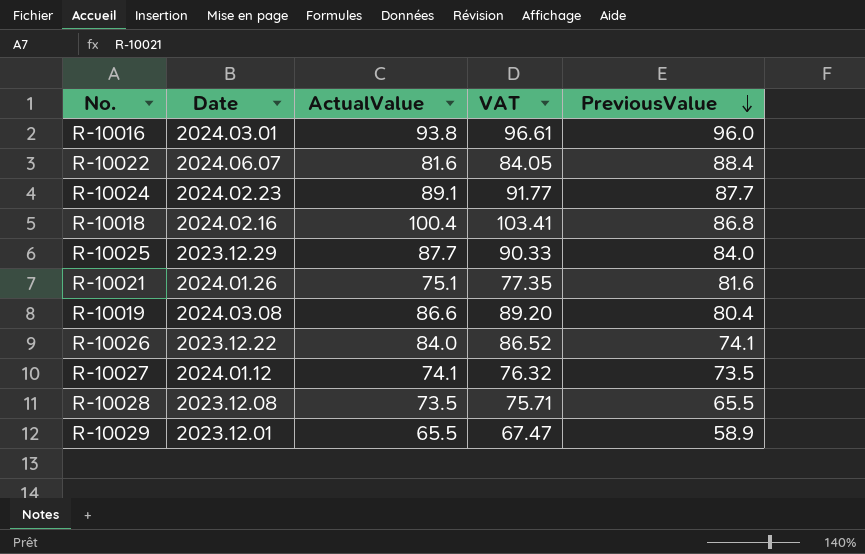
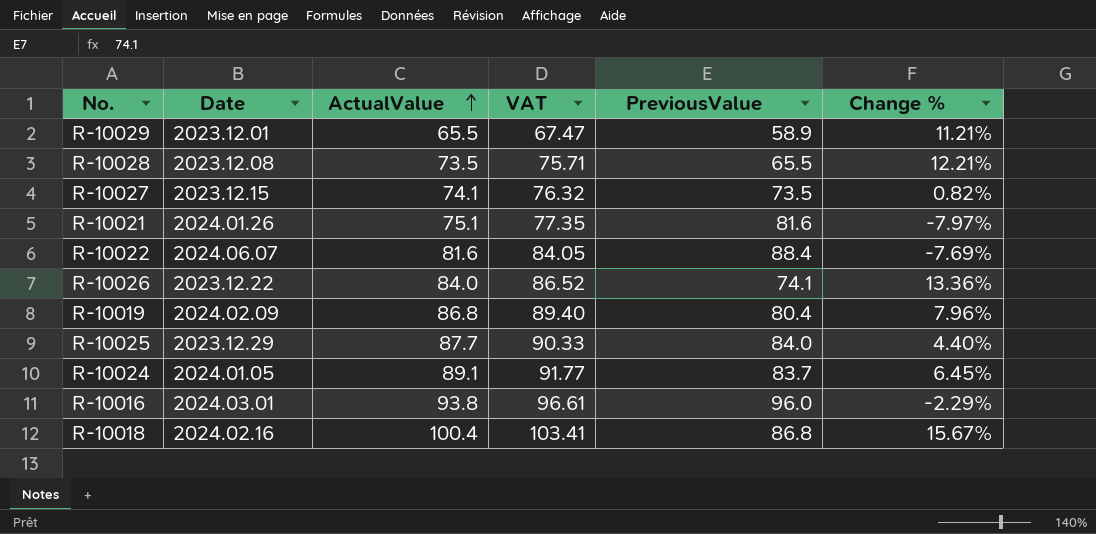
row order: PreviousValue descending -> ActualValue ascending
column Change % | formula: none -> ([ActualValue] - [PreviousValue]) / [PreviousValue]
R-10027 | Date: 2024.01.12 -> 2023.12.15
R-10019 | Date: 2024.03.08 -> 2024.02.09
R-10019 | ActualValue: 86.6 -> 86.8
R-10019 | VAT: 89.20 -> 89.40
R-10024 | Date: 2024.02.23 -> 2024.01.05
R-10024 | PreviousValue: 87.7 -> 83.7

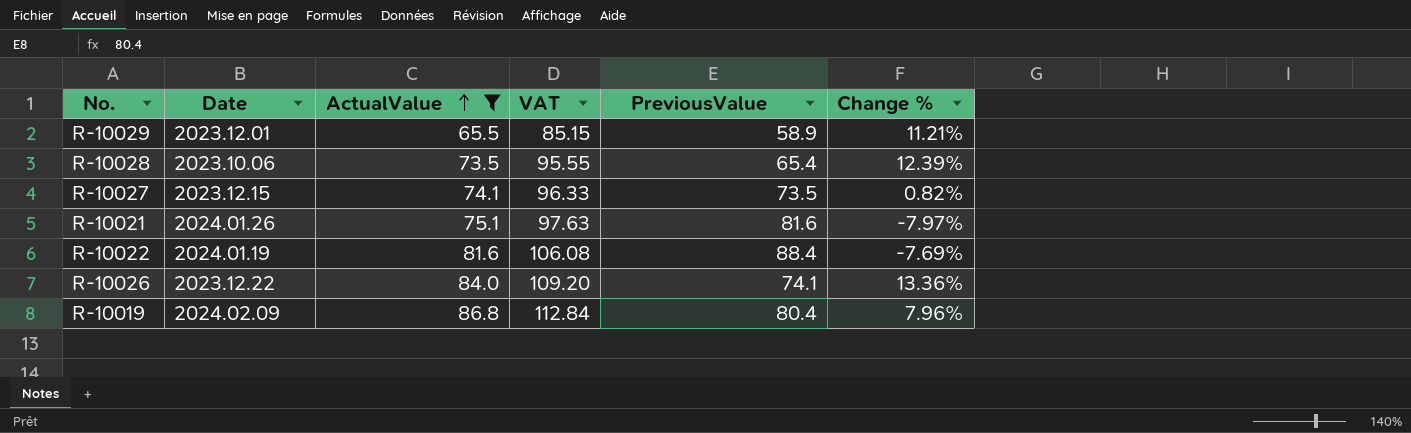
filter: none -> ActualValue <= 86.8
column VAT | formula: [ActualValue] * 1.03 -> [ActualValue] * 1.3
R-10028 | Date: 2023.12.08 -> 2023.10.06
R-10028 | PreviousValue: 65.5 -> 65.4
R-10028 | Change %: 12.21% -> 12.39%
R-10022 | Date: 2024.06.07 -> 2024.01.19

